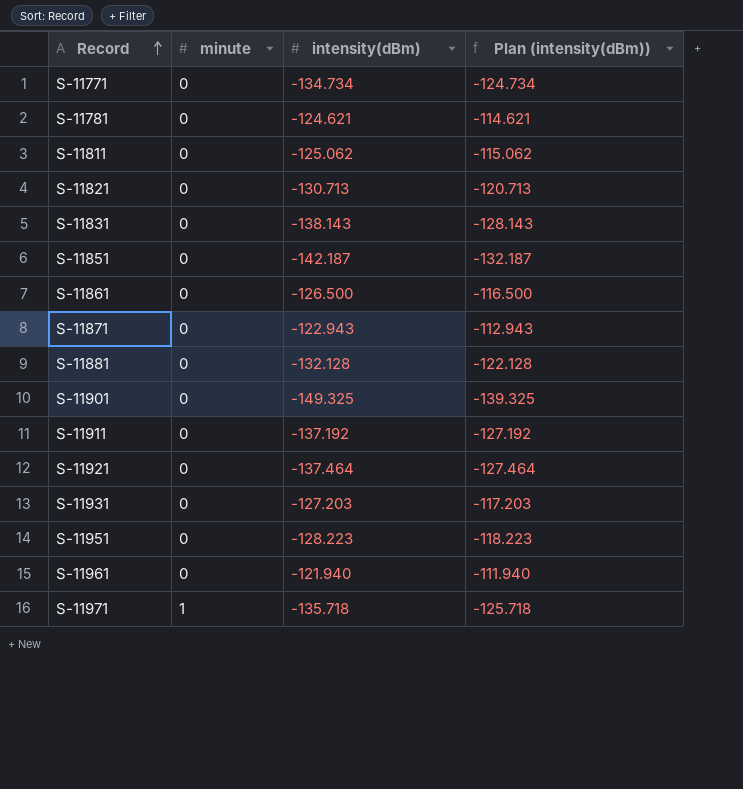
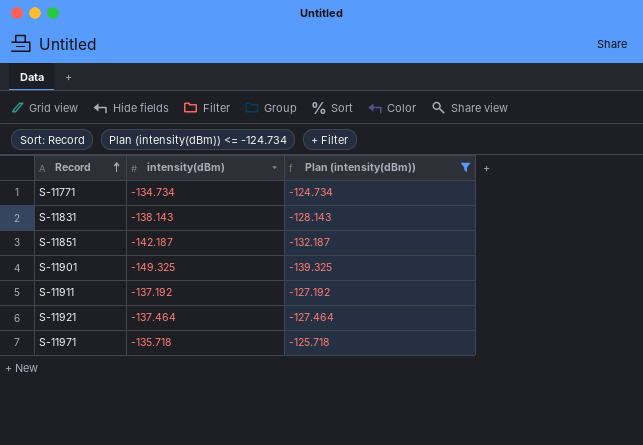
filter: none -> Plan (intensity(dBm)) <= -124.734
column minute | position: 2 -> none

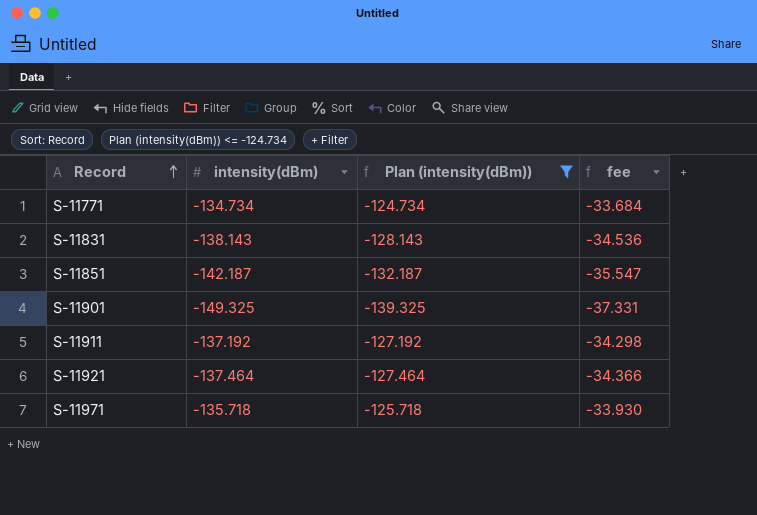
column fee | formula: none -> [intensity(dBm)] * 0.25

